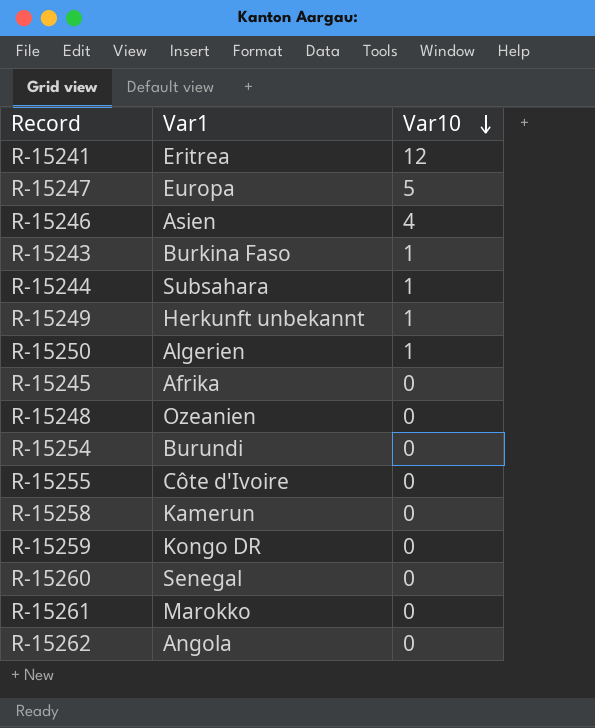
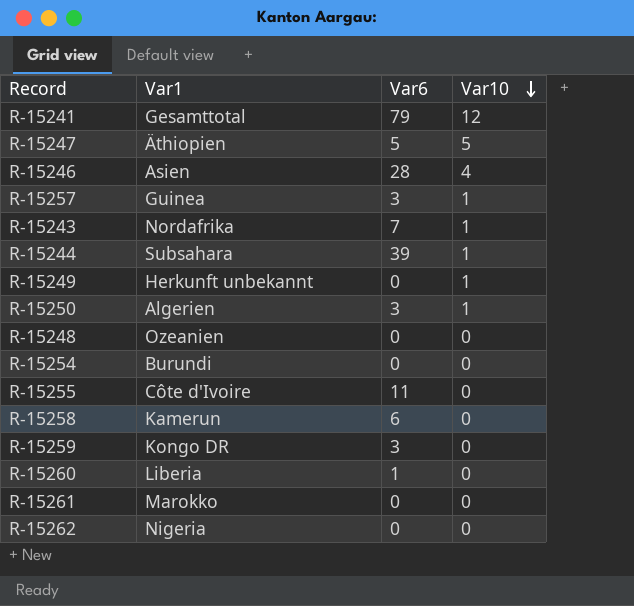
column Var6 | position: none -> 3
row R-15245: Afrika | 0 -> none
R-15241 | Var1: Eritrea -> Gesamttotal
R-15247 | Var1: Europa -> Äthiopien
row R-15257: none -> Guinea | 3 | 1
R-15243 | Var1: Burkina Faso -> Nordafrika
R-15260 | Var1: Senegal -> Liberia
R-15262 | Var1: Angola -> Nigeria

